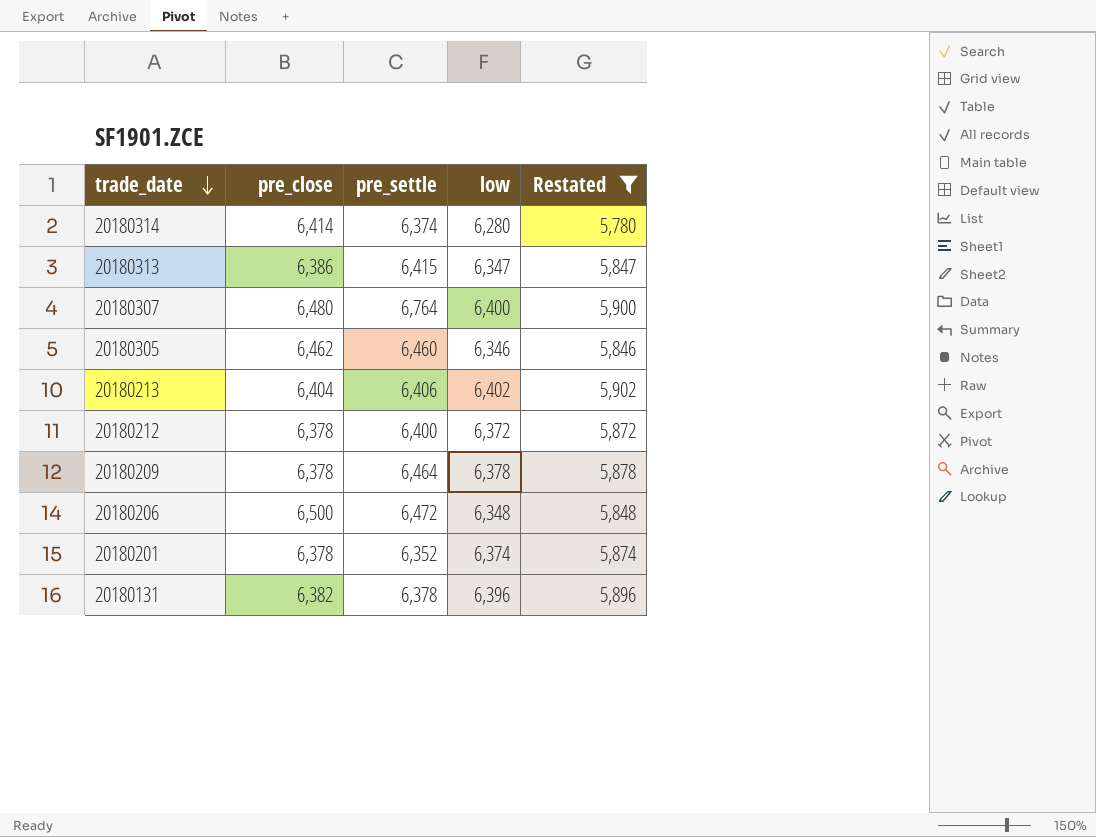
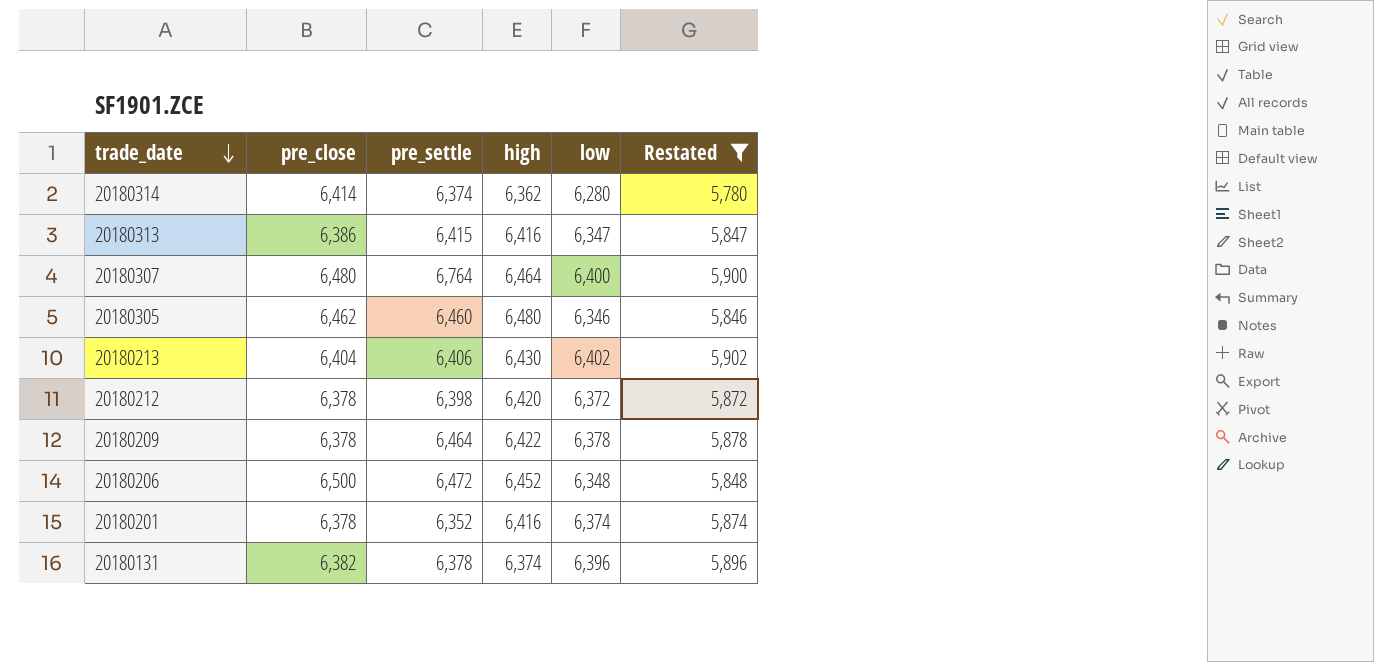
column high | position: none -> 4
20180212 | pre_settle: 6,400 -> 6,398

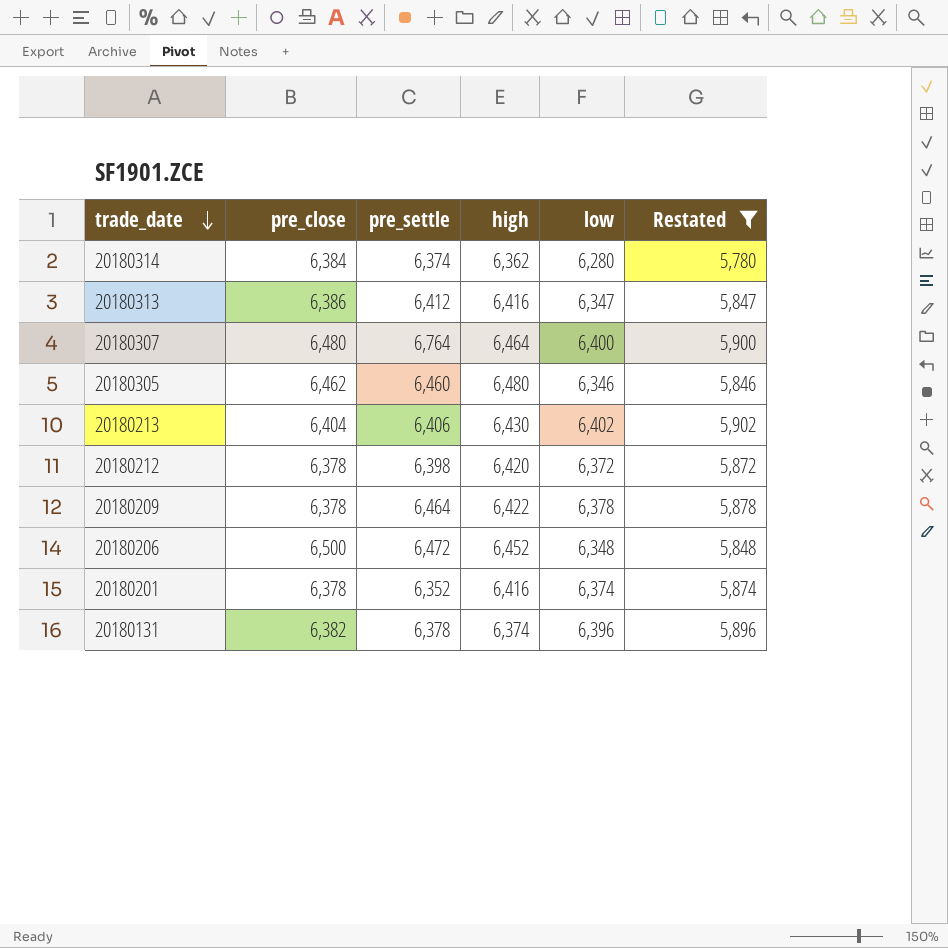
20180314 | pre_close: 6,414 -> 6,384
20180313 | pre_settle: 6,415 -> 6,412

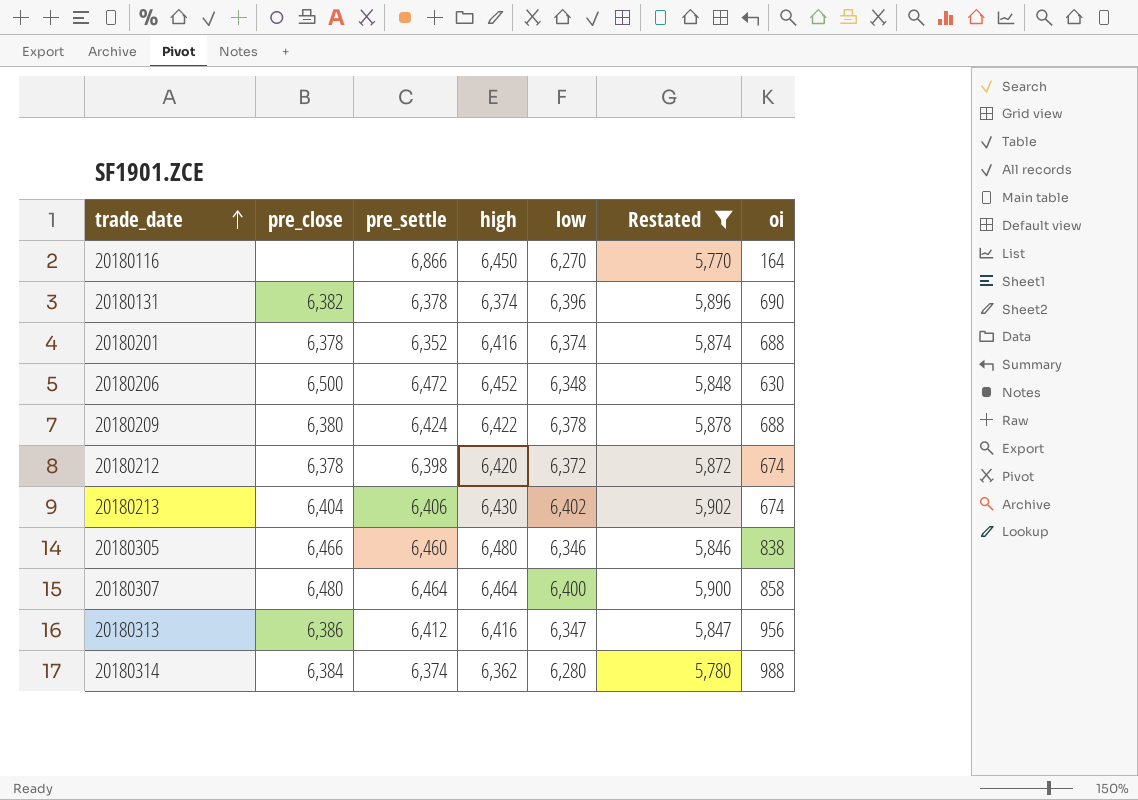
row order: trade_date descending -> trade_date ascending
column oi | position: none -> 7
row 20180116: none -> none | 6,866 | 6,450 | 6,270 | 5,770 | 164
20180209 | pre_close: 6,378 -> 6,380
20180209 | pre_settle: 6,464 -> 6,424
20180305 | pre_close: 6,462 -> 6,466
20180307 | pre_settle: 6,764 -> 6,464

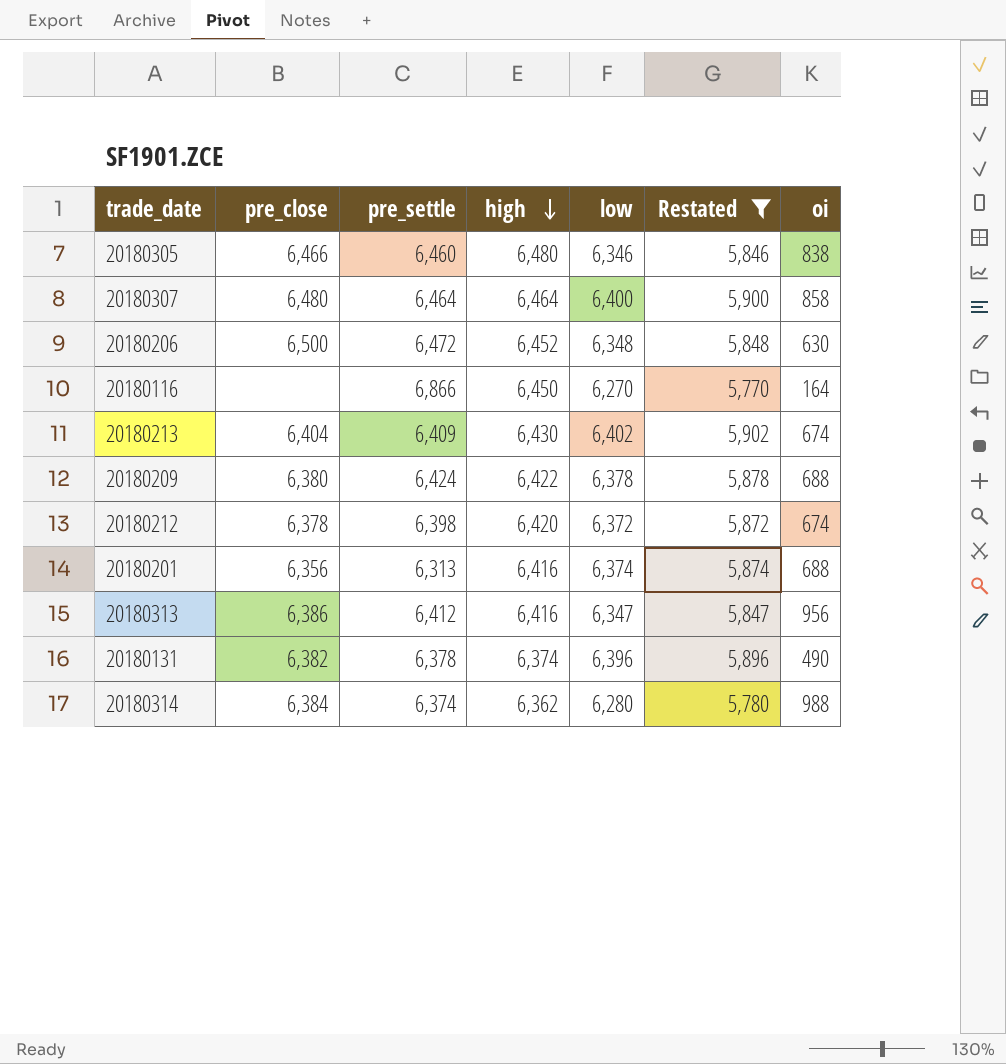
row order: trade_date ascending -> high descending
20180213 | pre_settle: 6,406 -> 6,409
20180201 | pre_close: 6,378 -> 6,356
20180201 | pre_settle: 6,352 -> 6,313
20180131 | oi: 690 -> 490

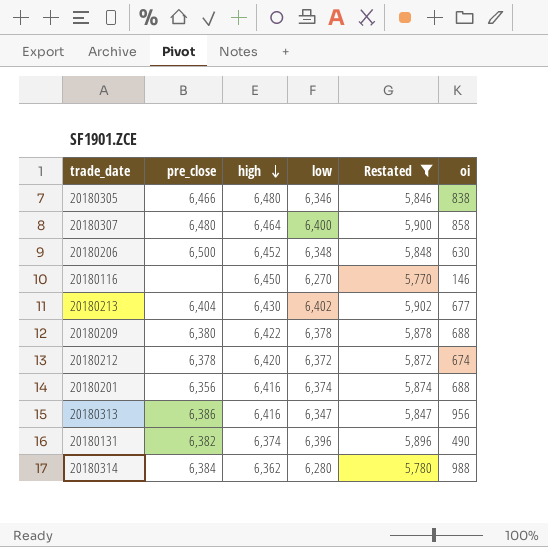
column pre_settle | position: 3 -> none
20180116 | oi: 164 -> 146
20180213 | oi: 674 -> 677

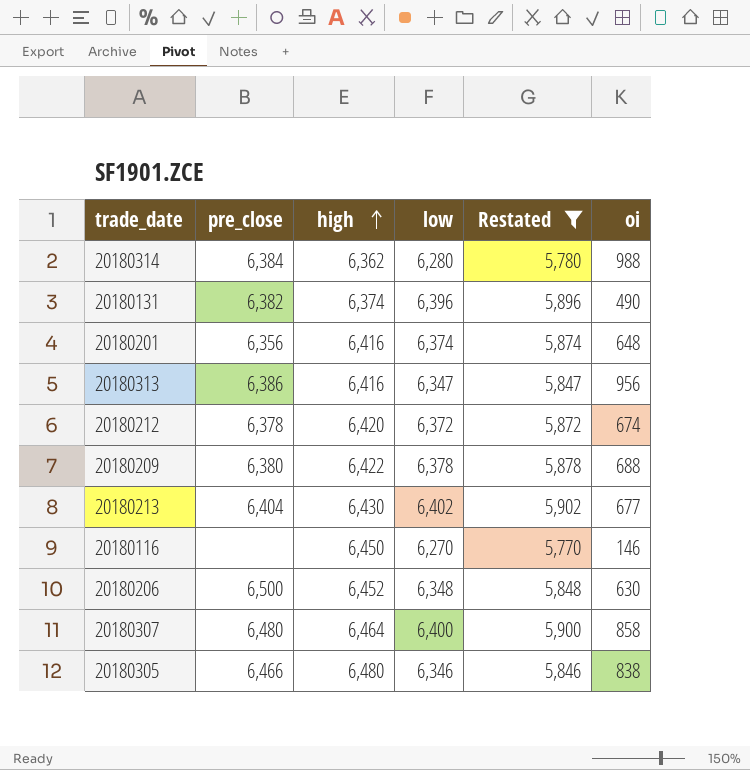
row order: high descending -> high ascending
20180201 | oi: 688 -> 648

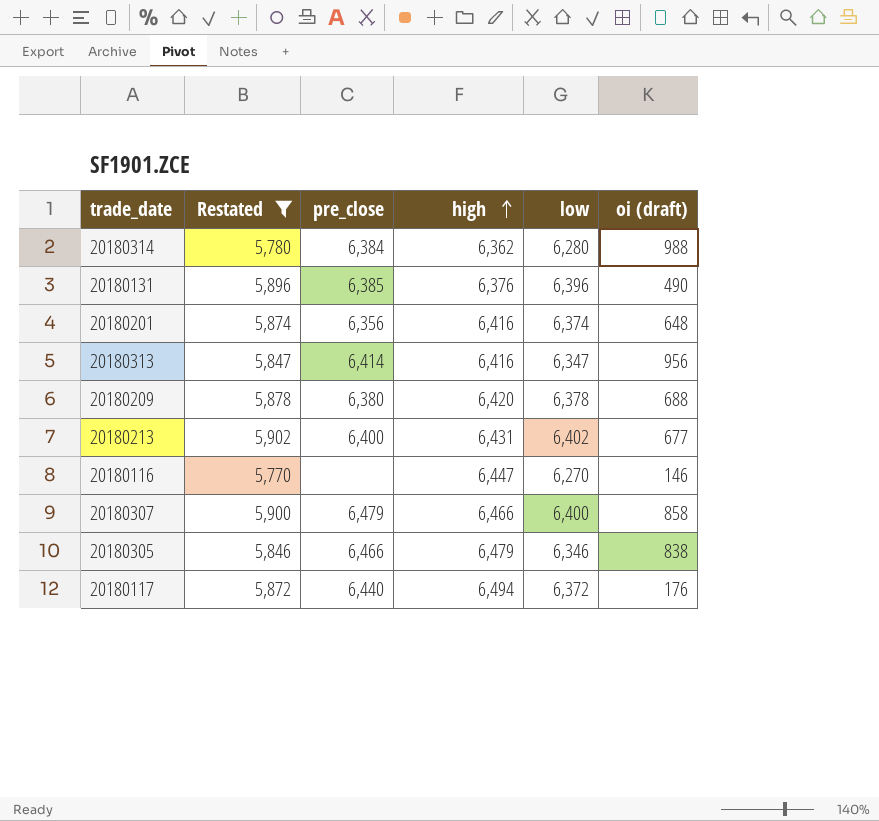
column Restated | position: 5 -> 2
column name: oi -> oi (draft)
row 20180212: 6,378 | 6,420 | 6,372 | 5,872 | 674 -> none
row 20180206: 6,500 | 6,452 | 6,348 | 5,848 | 630 -> none
20180131 | pre_close: 6,382 -> 6,385
20180131 | high: 6,374 -> 6,376
20180313 | pre_close: 6,386 -> 6,414
20180209 | high: 6,422 -> 6,420
20180213 | pre_close: 6,404 -> 6,400
20180213 | high: 6,430 -> 6,431
20180116 | high: 6,450 -> 6,447
20180307 | pre_close: 6,480 -> 6,479
20180307 | high: 6,464 -> 6,466
20180305 | high: 6,480 -> 6,479
row 20180117: none -> 5,872 | 6,440 | 6,494 | 6,372 | 176

